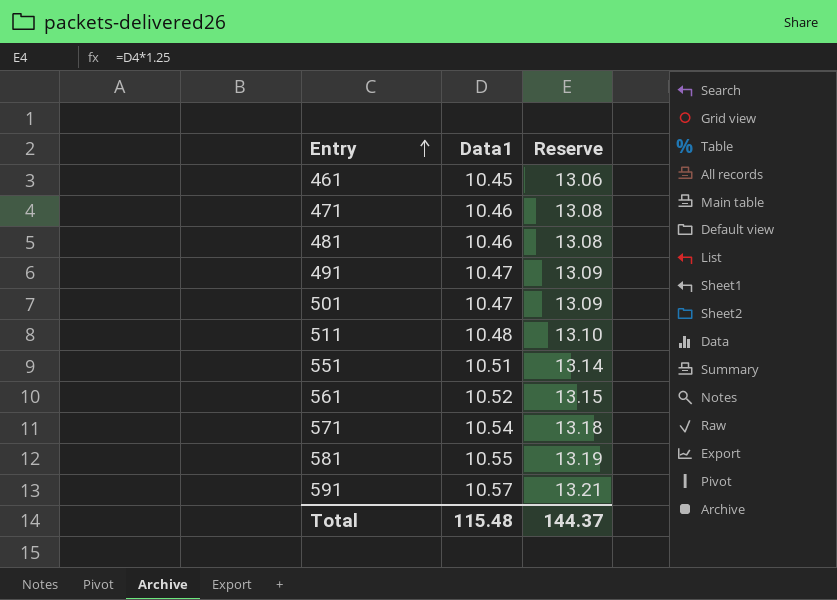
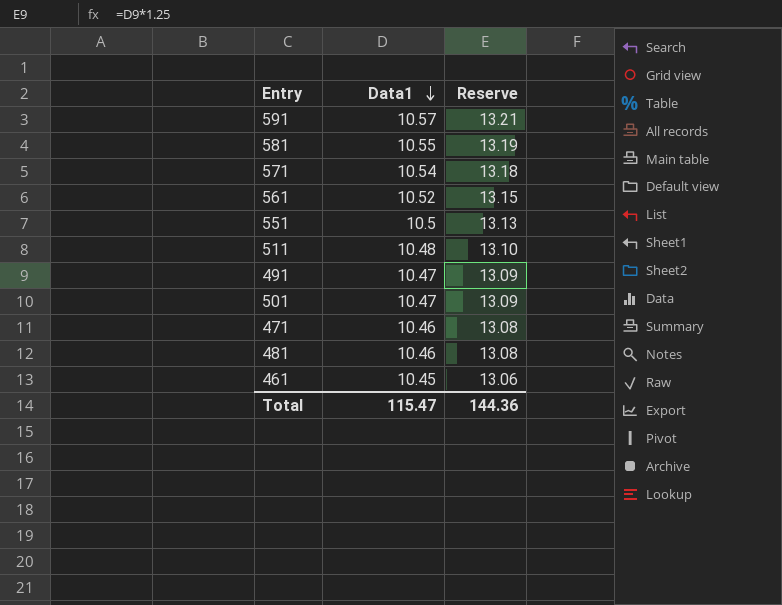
row order: Entry ascending -> Data1 descending
551 | Data1: 10.51 -> 10.5
551 | Reserve: 13.14 -> 13.13
Total | Data1: 115.48 -> 115.47
Total | Reserve: 144.37 -> 144.36

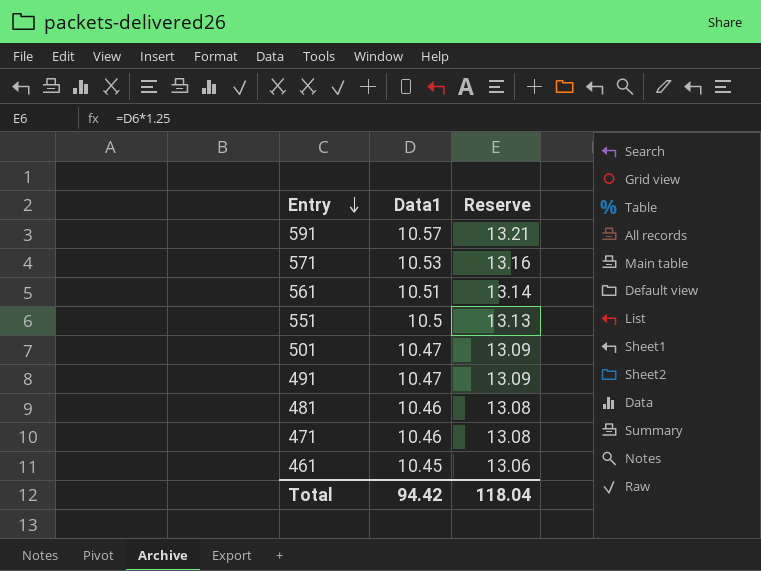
row order: Data1 descending -> Entry descending
row 581: 10.55 | 13.19 -> none
row 511: 10.48 | 13.10 -> none
571 | Data1: 10.54 -> 10.53
571 | Reserve: 13.18 -> 13.16
561 | Data1: 10.52 -> 10.51
561 | Reserve: 13.15 -> 13.14
Total | Data1: 115.47 -> 94.42
Total | Reserve: 144.36 -> 118.04

